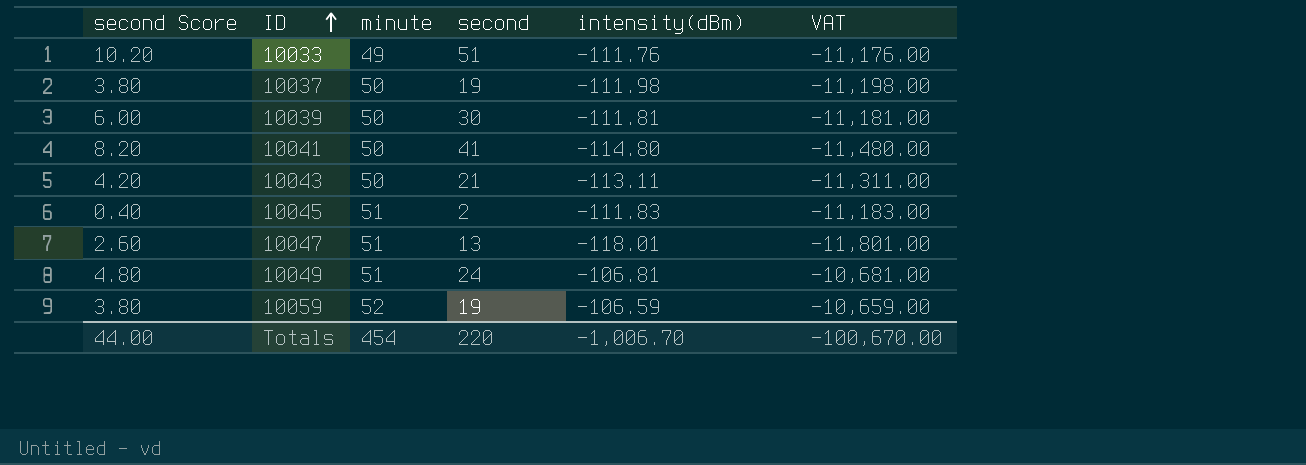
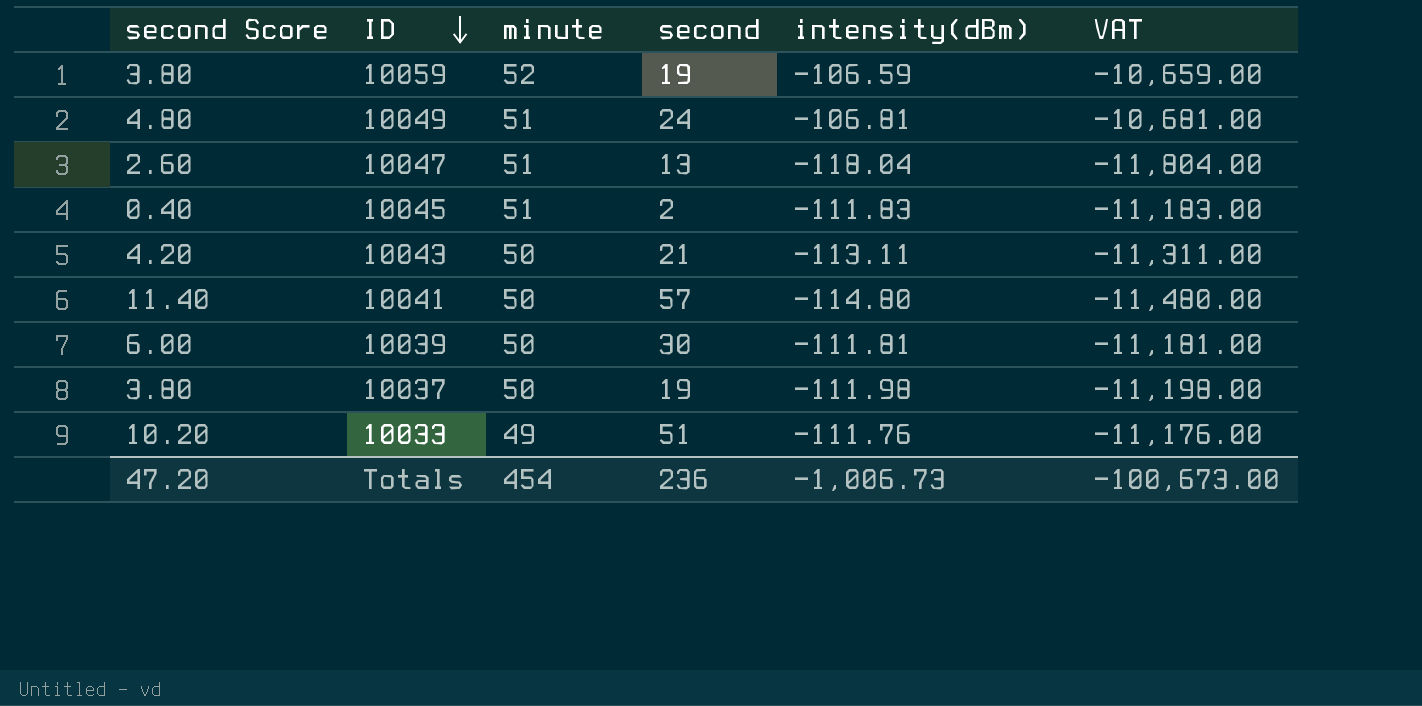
row order: ID ascending -> ID descending
10047 | intensity(dBm): -118.01 -> -118.04
10047 | VAT: -11,801.00 -> -11,804.00
10041 | second Score: 8.20 -> 11.40
10041 | second: 41 -> 57
Totals | second Score: 44.00 -> 47.20
Totals | second: 220 -> 236
Totals | intensity(dBm): -1,006.70 -> -1,006.73
Totals | VAT: -100,670.00 -> -100,673.00

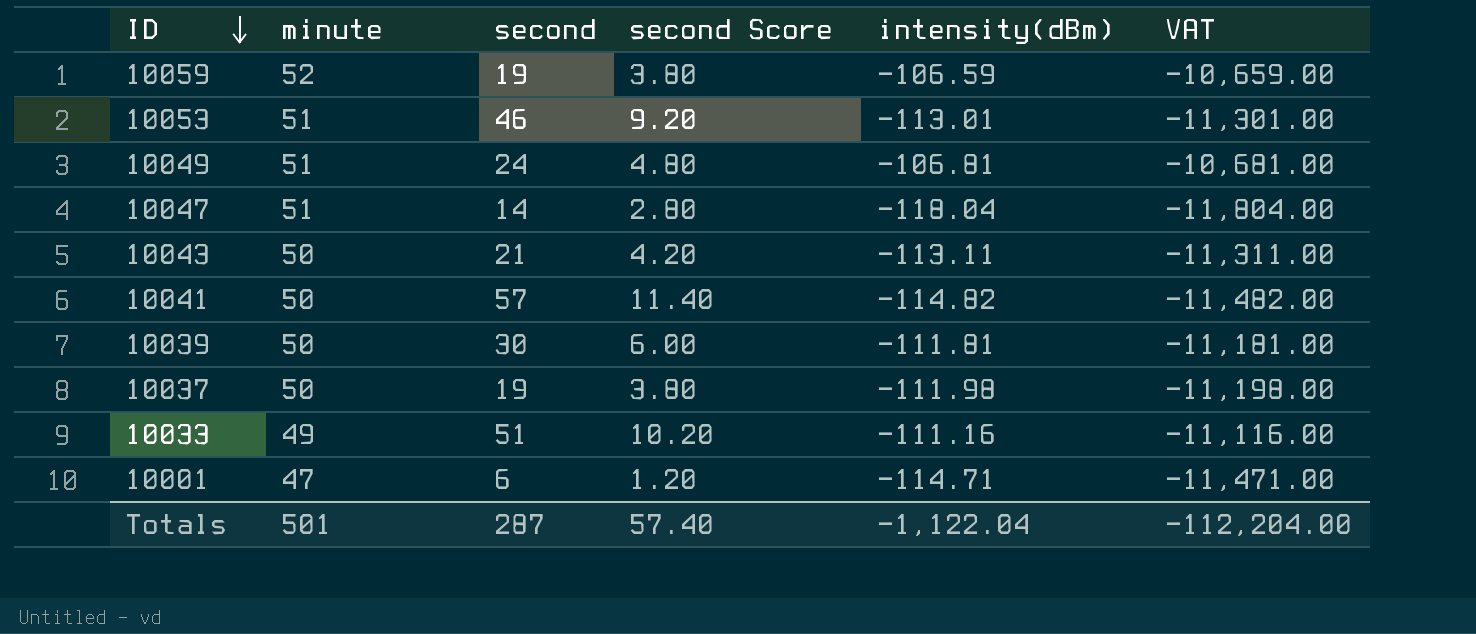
column second Score | position: 1 -> 4
row 10045: 0.40 | 51 | 2 | -111.83 | -11,183.00 -> none
row 10053: none -> 51 | 46 | 9.20 | -113.01 | -11,301.00
10047 | second: 13 -> 14
10047 | second Score: 2.60 -> 2.80
10041 | intensity(dBm): -114.80 -> -114.82
10041 | VAT: -11,480.00 -> -11,482.00
10033 | intensity(dBm): -111.76 -> -111.16
10033 | VAT: -11,176.00 -> -11,116.00
row 10001: none -> 47 | 6 | 1.20 | -114.71 | -11,471.00
Totals | minute: 454 -> 501
Totals | second: 236 -> 287
Totals | second Score: 47.20 -> 57.40
Totals | intensity(dBm): -1,006.73 -> -1,122.04
Totals | VAT: -100,673.00 -> -112,204.00

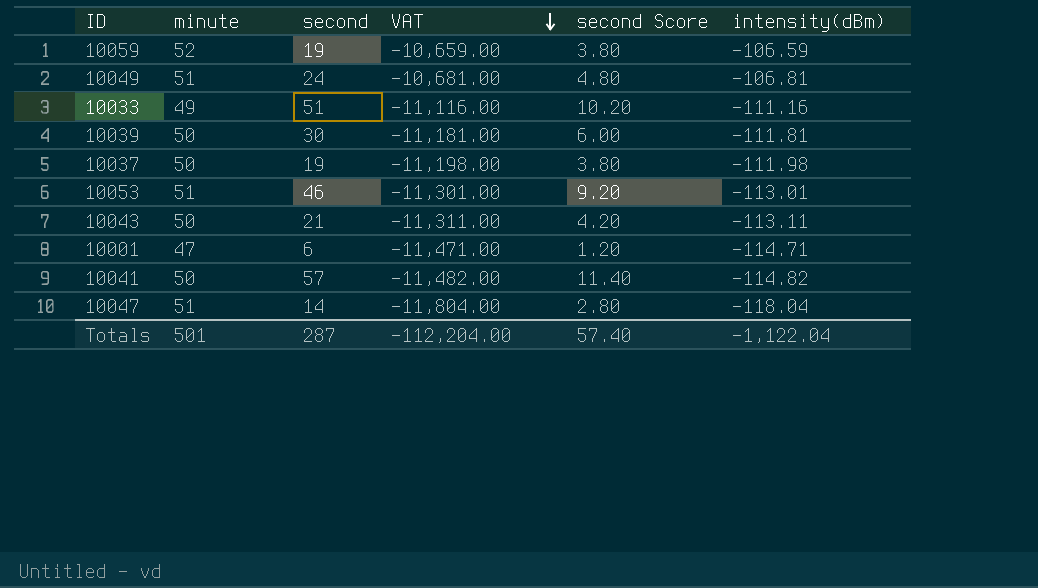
row order: ID descending -> VAT descending
column VAT | position: 6 -> 4

